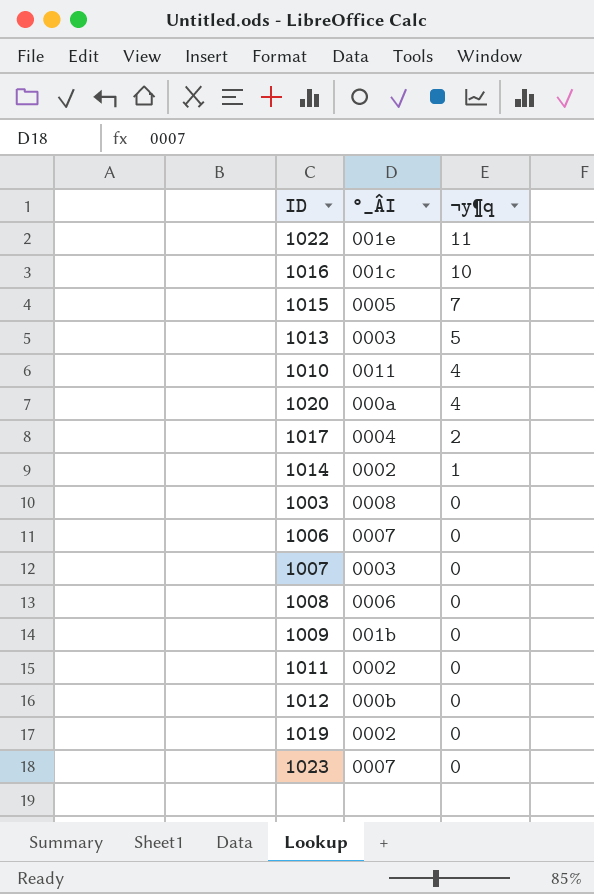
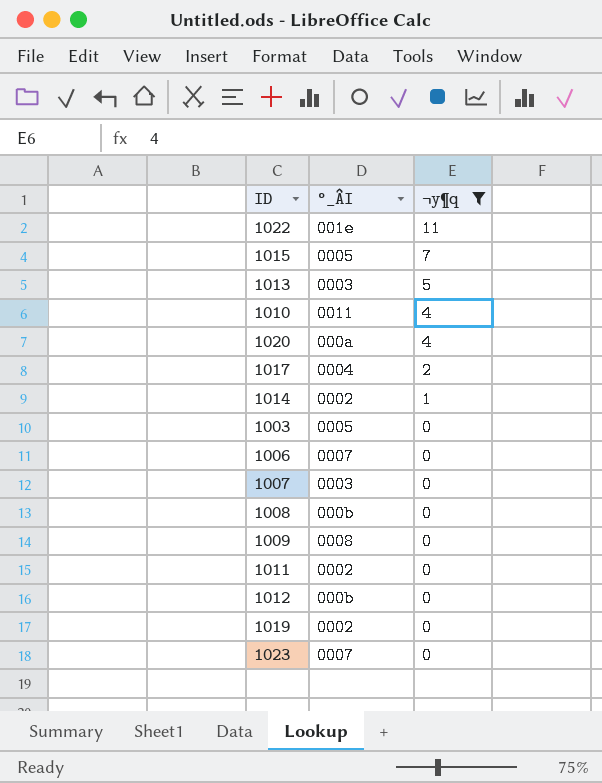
filter: none -> ¬y¶q != 10
1003 | °_ÂI: 0008 -> 0005
1008 | °_ÂI: 0006 -> 000b
1009 | °_ÂI: 001b -> 0008

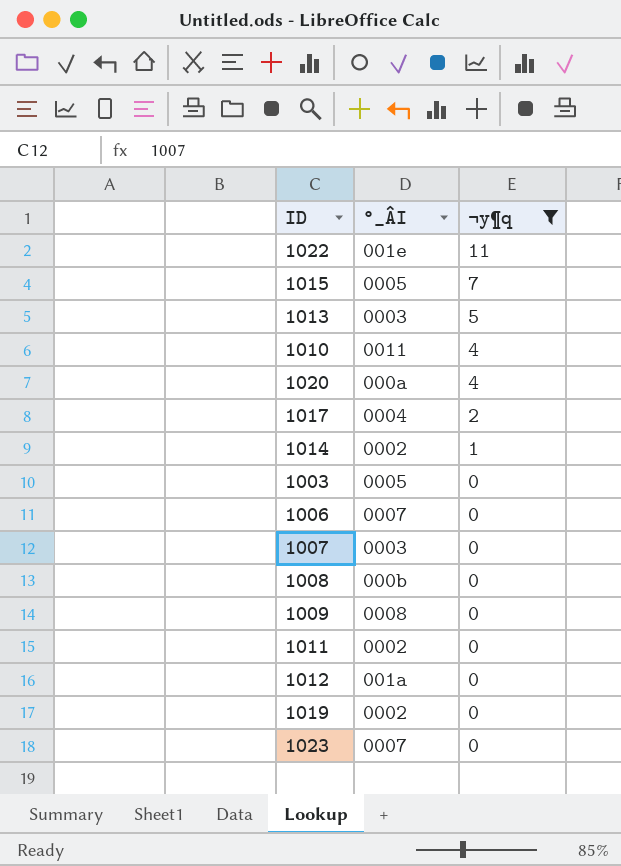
1012 | °_ÂI: 000b -> 001a

